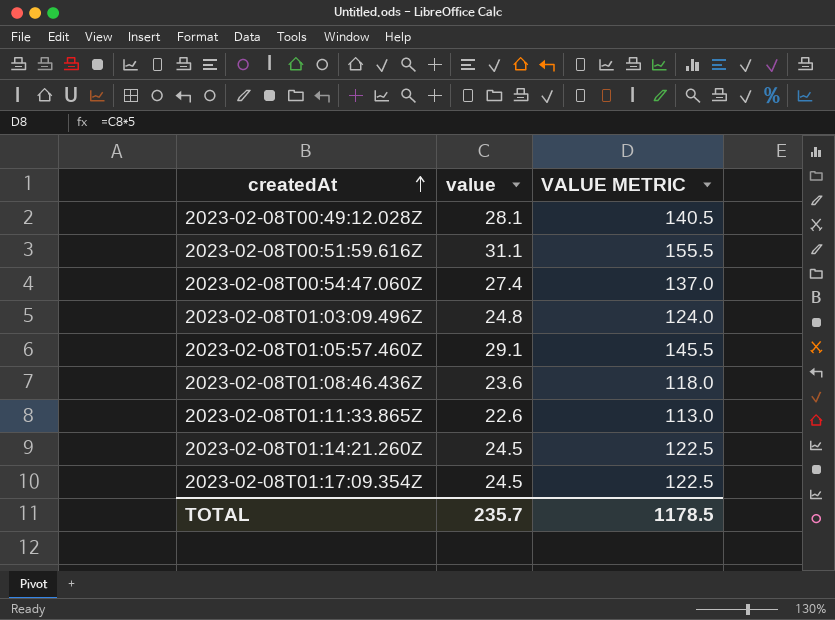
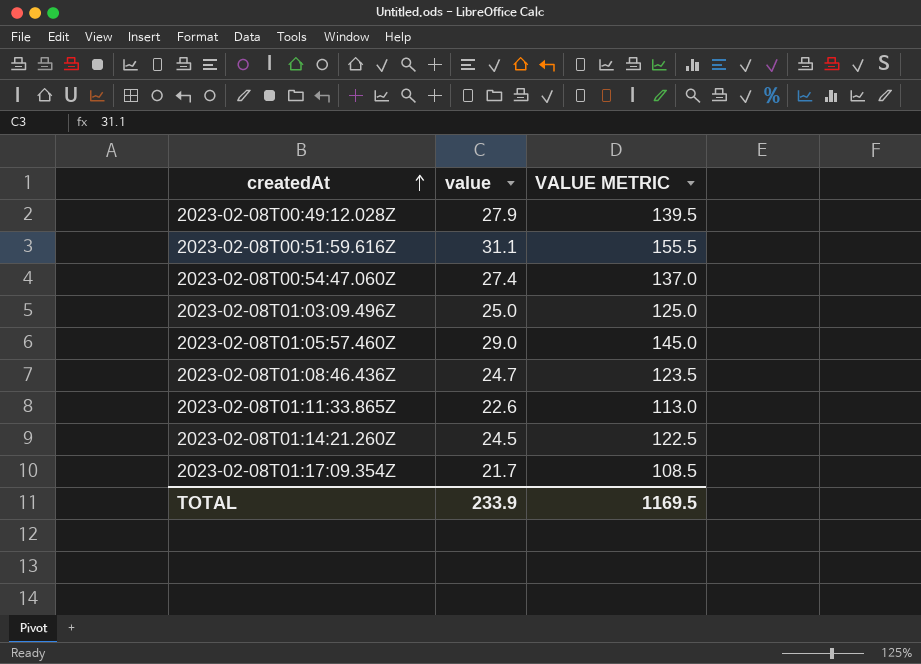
2023-02-08T00:49:12.028Z | value: 28.1 -> 27.9
2023-02-08T00:49:12.028Z | VALUE METRIC: 140.5 -> 139.5
2023-02-08T01:03:09.496Z | value: 24.8 -> 25.0
2023-02-08T01:03:09.496Z | VALUE METRIC: 124.0 -> 125.0
2023-02-08T01:05:57.460Z | value: 29.1 -> 29.0
2023-02-08T01:05:57.460Z | VALUE METRIC: 145.5 -> 145.0
2023-02-08T01:08:46.436Z | value: 23.6 -> 24.7
2023-02-08T01:08:46.436Z | VALUE METRIC: 118.0 -> 123.5
2023-02-08T01:17:09.354Z | value: 24.5 -> 21.7
2023-02-08T01:17:09.354Z | VALUE METRIC: 122.5 -> 108.5
TOTAL | value: 235.7 -> 233.9
TOTAL | VALUE METRIC: 1178.5 -> 1169.5

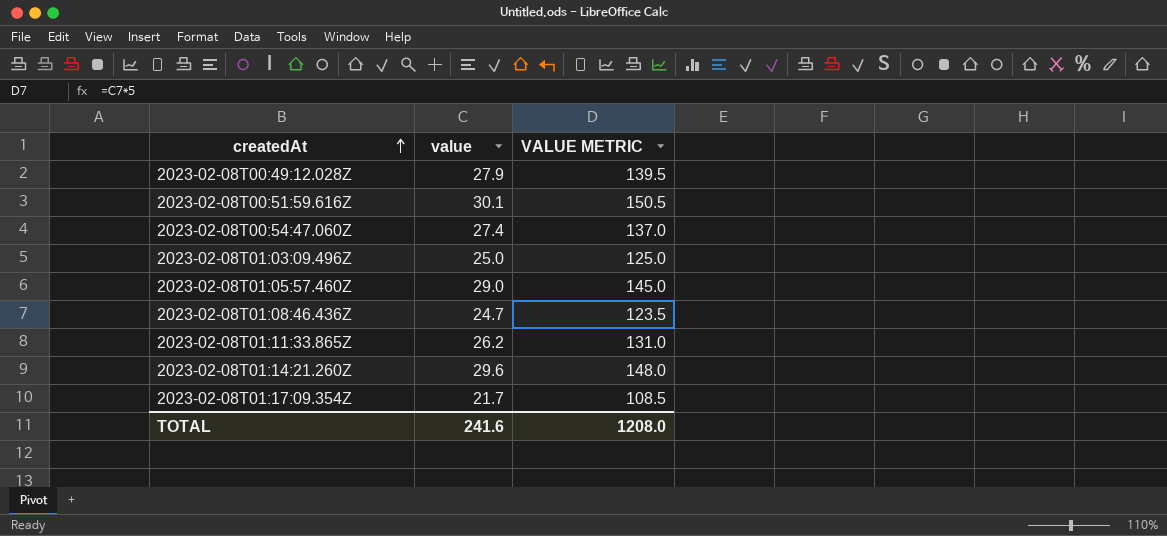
2023-02-08T00:51:59.616Z | value: 31.1 -> 30.1
2023-02-08T00:51:59.616Z | VALUE METRIC: 155.5 -> 150.5
2023-02-08T01:11:33.865Z | value: 22.6 -> 26.2
2023-02-08T01:11:33.865Z | VALUE METRIC: 113.0 -> 131.0
2023-02-08T01:14:21.260Z | value: 24.5 -> 29.6
2023-02-08T01:14:21.260Z | VALUE METRIC: 122.5 -> 148.0
TOTAL | value: 233.9 -> 241.6
TOTAL | VALUE METRIC: 1169.5 -> 1208.0

